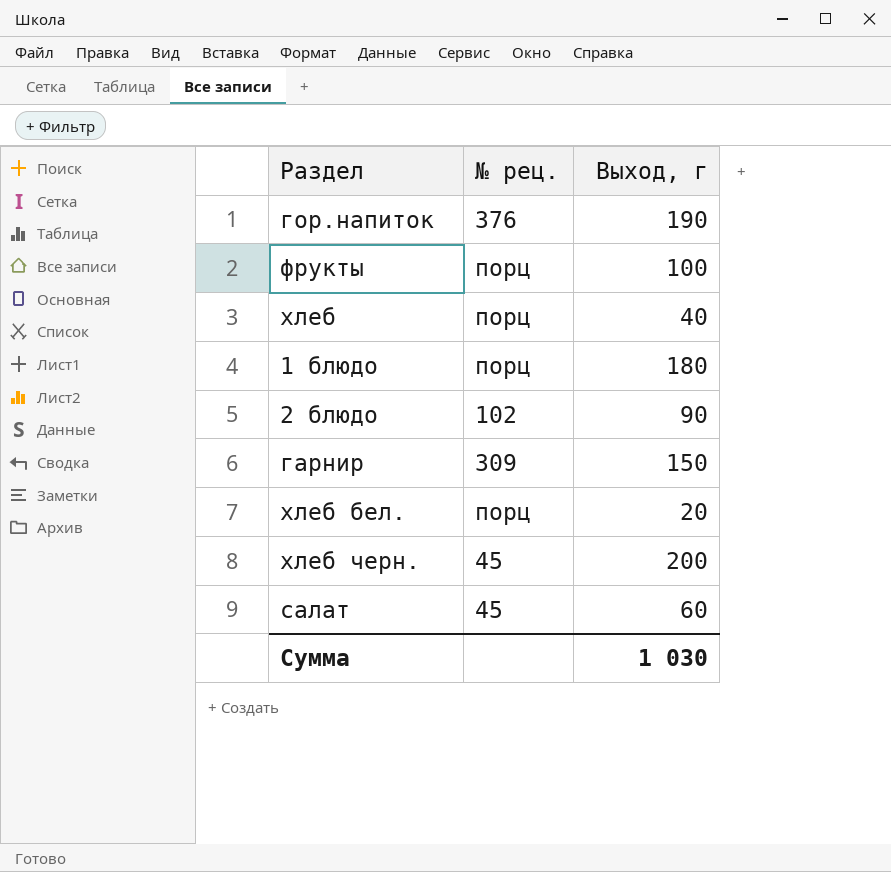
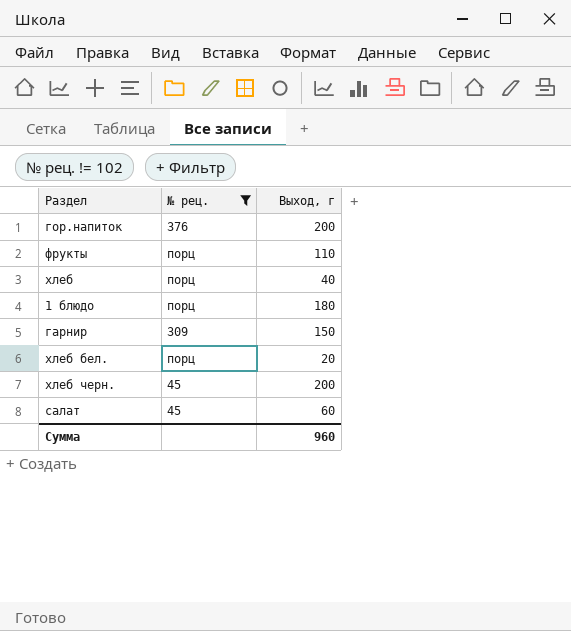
filter: none -> № рец. != 102
гор.напиток | Выход, г: 190 -> 200
фрукты | Выход, г: 100 -> 110
Сумма | Выход, г: 1 030 -> 960

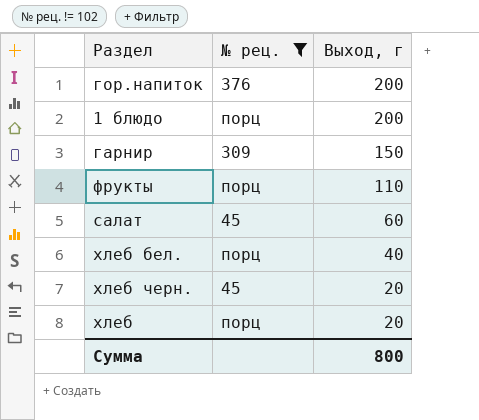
row order: none -> Выход, г descending
1 блюдо | Выход, г: 180 -> 200
хлеб бел. | Выход, г: 20 -> 40
хлеб черн. | Выход, г: 200 -> 20
хлеб | Выход, г: 40 -> 20
Сумма | Выход, г: 960 -> 800

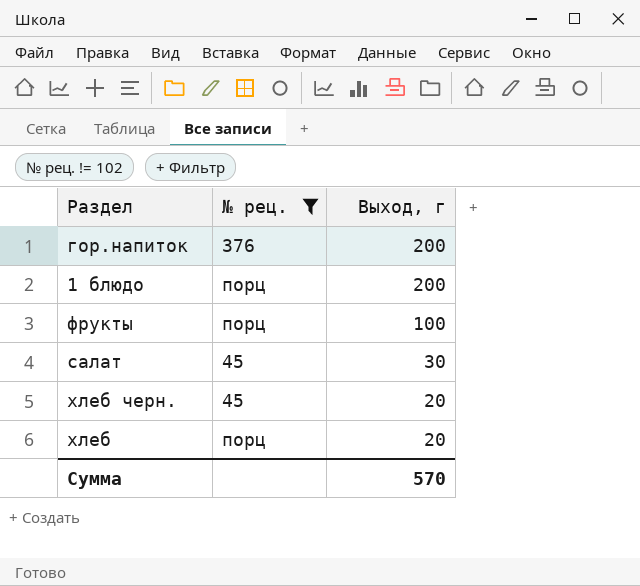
row гарнир: 309 | 150 -> none
row хлеб бел.: порц | 40 -> none
фрукты | Выход, г: 110 -> 100
салат | Выход, г: 60 -> 30
Сумма | Выход, г: 800 -> 570

